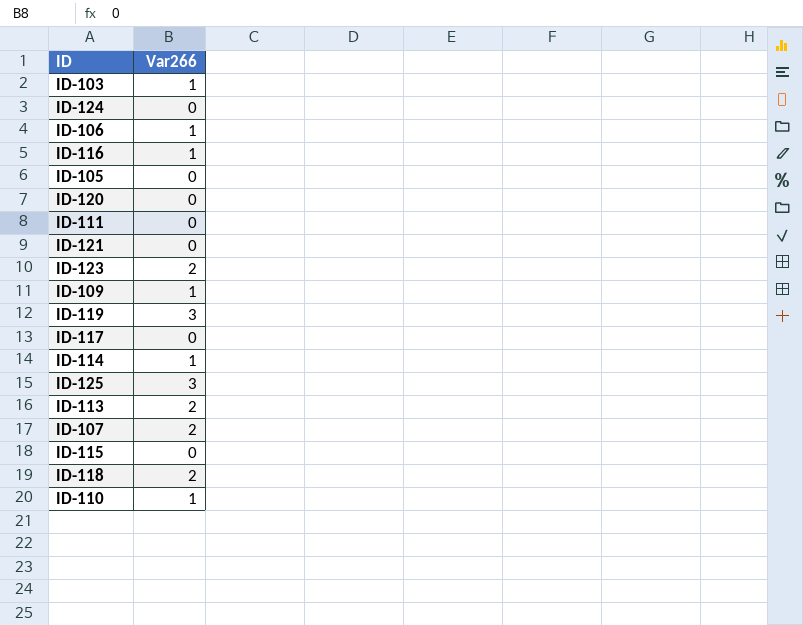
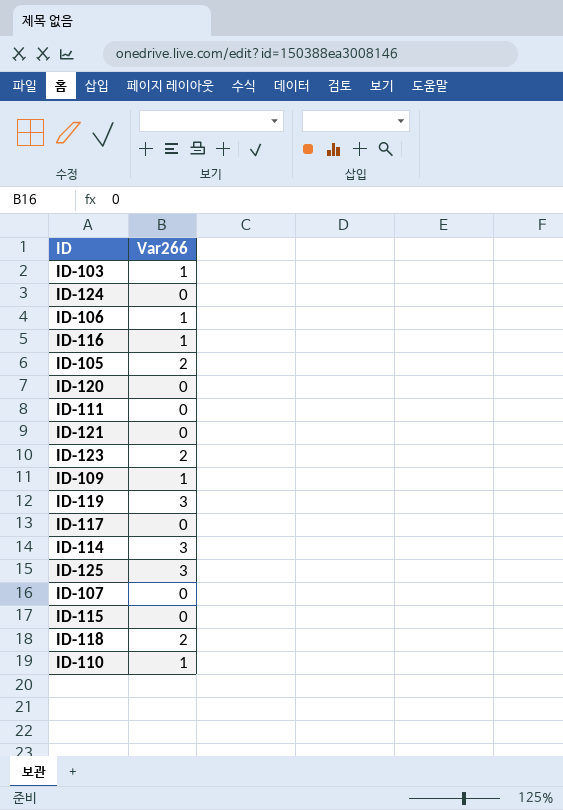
row ID-113: 2 -> none
ID-105 | Var266: 0 -> 2
ID-114 | Var266: 1 -> 3
ID-107 | Var266: 2 -> 0

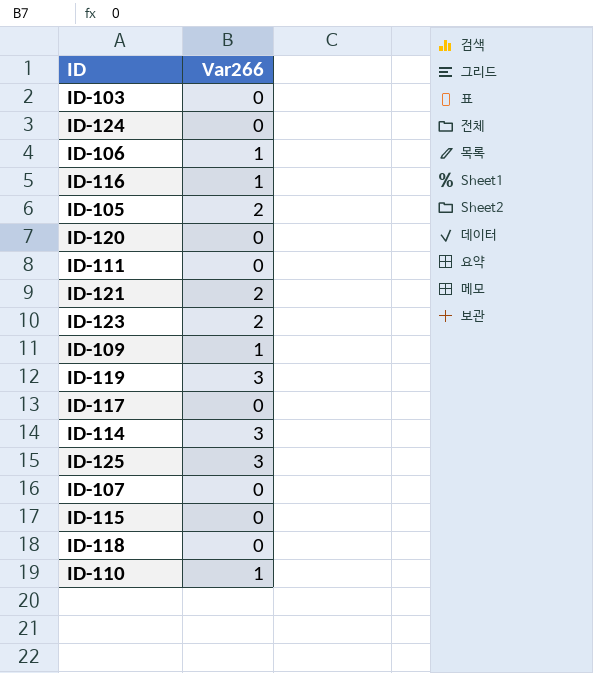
ID-103 | Var266: 1 -> 0
ID-121 | Var266: 0 -> 2
ID-118 | Var266: 2 -> 0

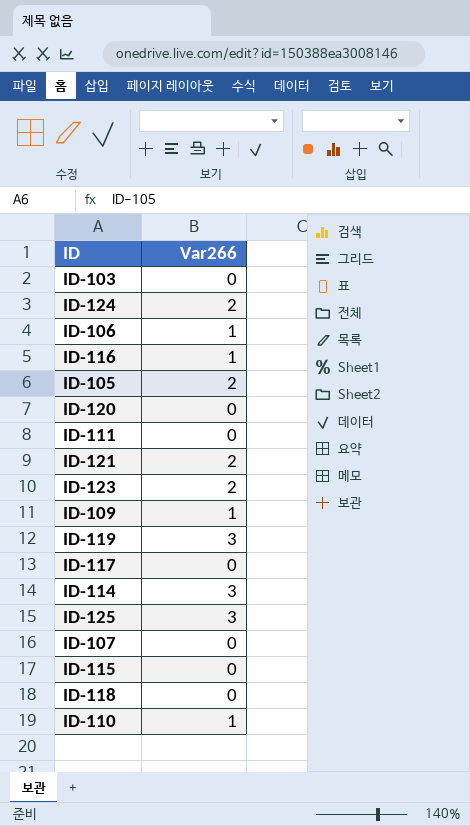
ID-124 | Var266: 0 -> 2

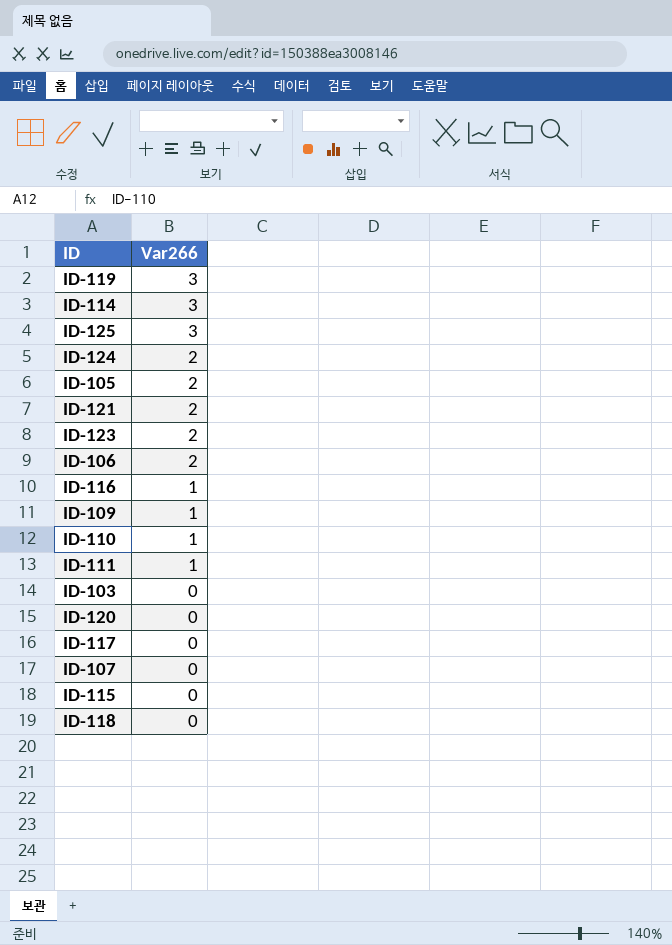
row order: none -> Var266 descending
ID-106 | Var266: 1 -> 2
ID-111 | Var266: 0 -> 1

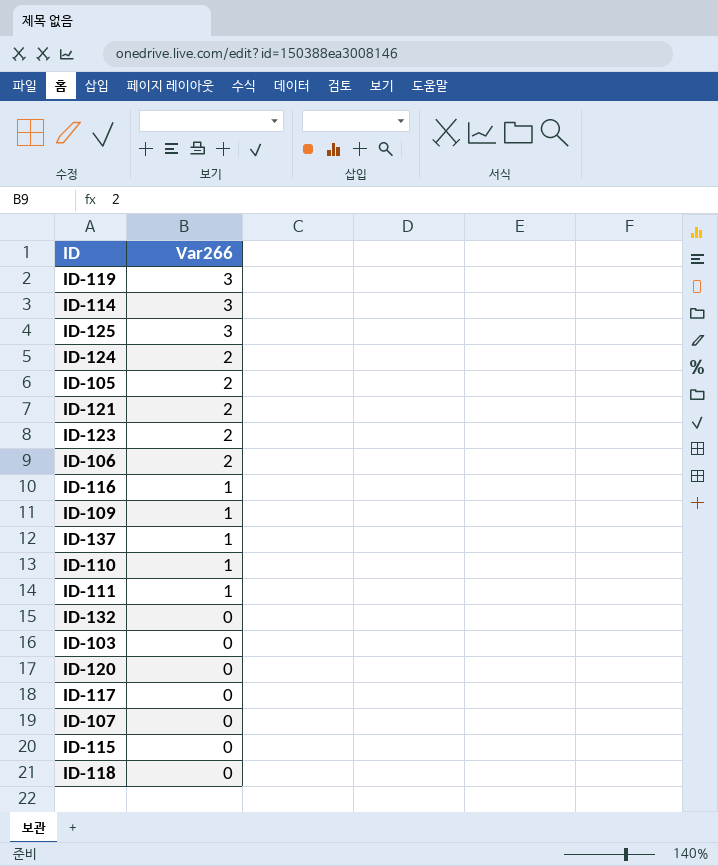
row ID-137: none -> 1
row ID-132: none -> 0

